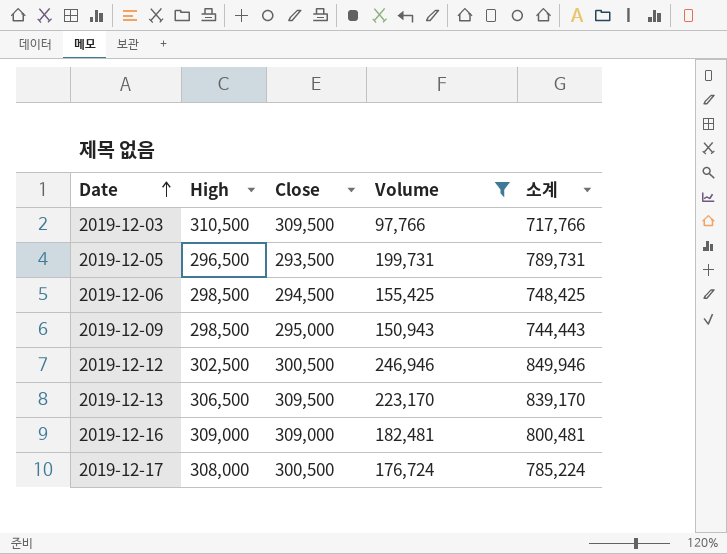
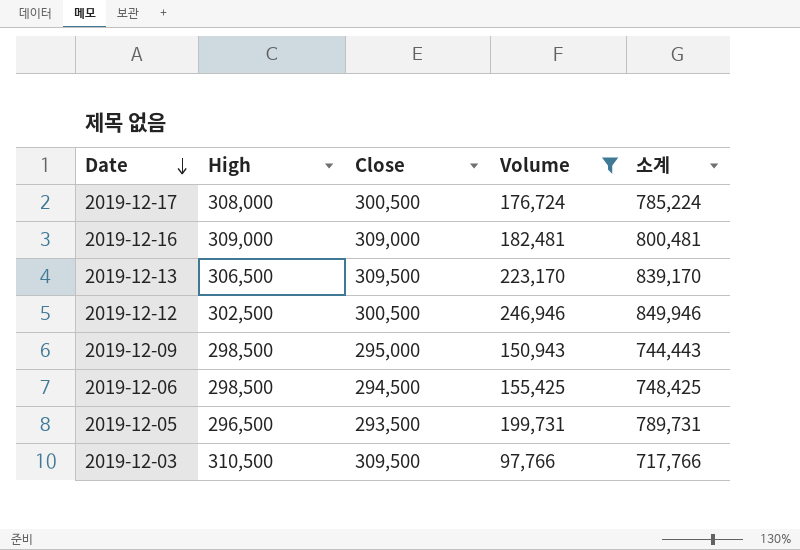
row order: Date ascending -> Date descending

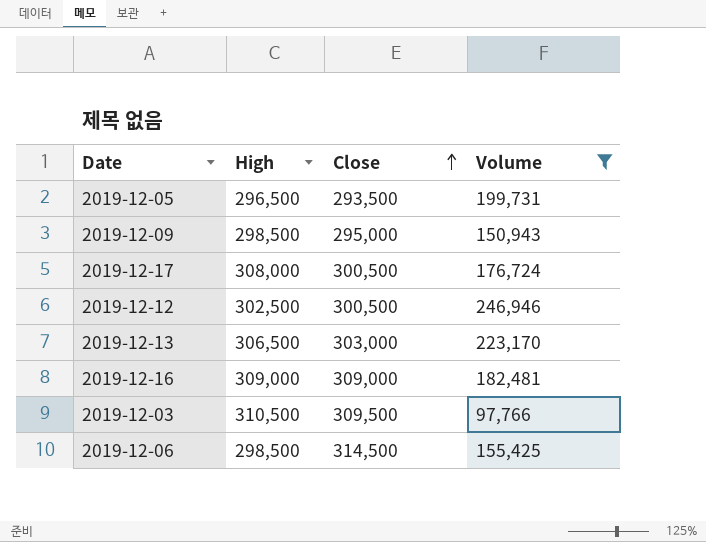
row order: Date descending -> Close ascending
column 소계 | formula: [High] + [Close] + [Volume] -> none
2019-12-13 | Close: 309,500 -> 303,000
2019-12-06 | Close: 294,500 -> 314,500

